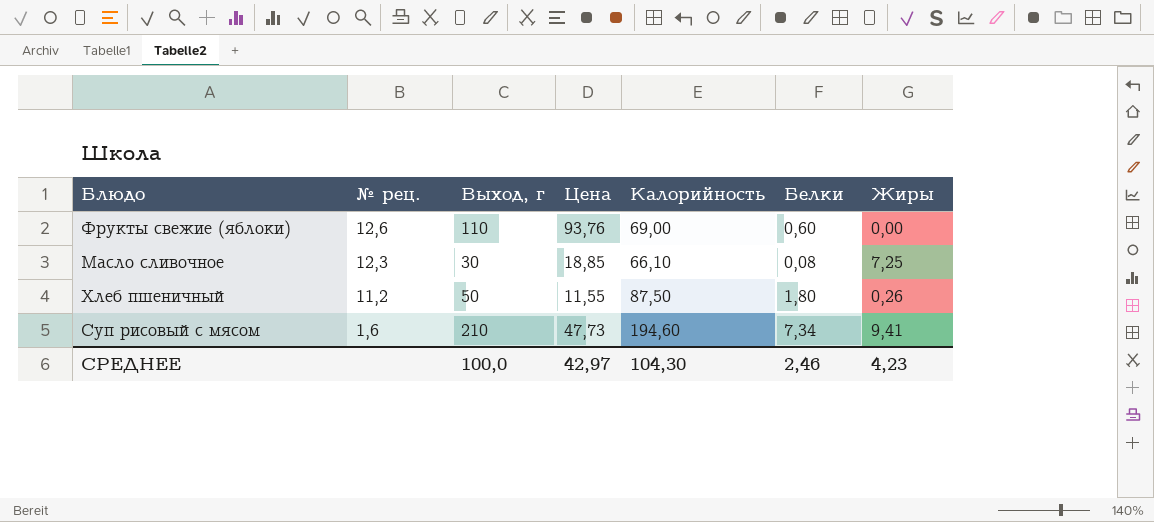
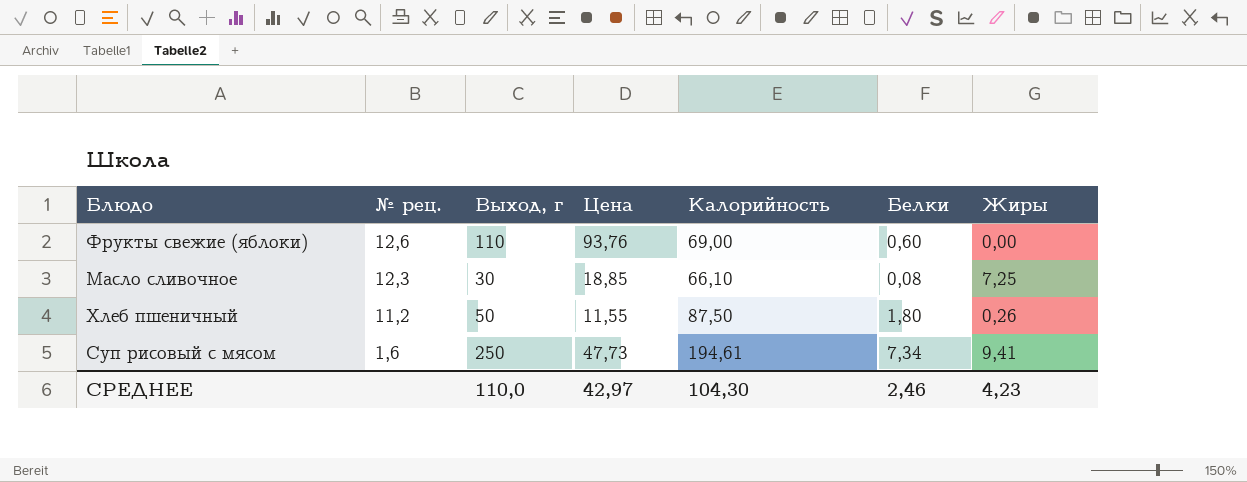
Суп рисовый с мясом | Выход, г: 210 -> 250
Суп рисовый с мясом | Калорийность: 194,60 -> 194,61
СРЕДНЕЕ | Выход, г: 100,0 -> 110,0

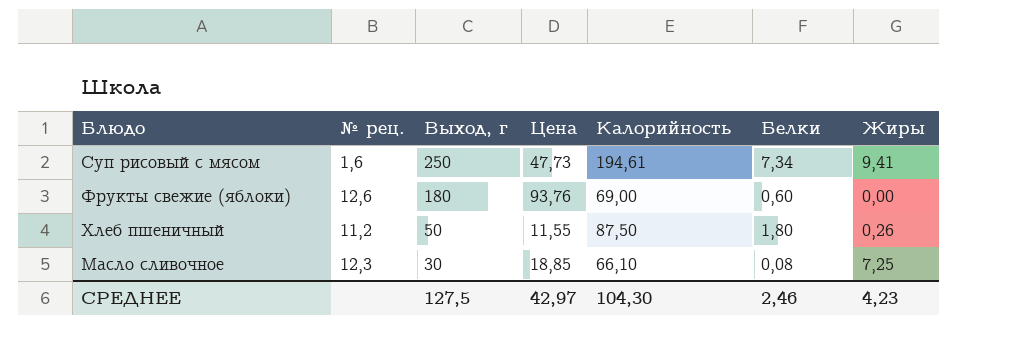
row order: № рец. descending -> Выход, г descending
Фрукты свежие (яблоки) | Выход, г: 110 -> 180
СРЕДНЕЕ | Выход, г: 110,0 -> 127,5

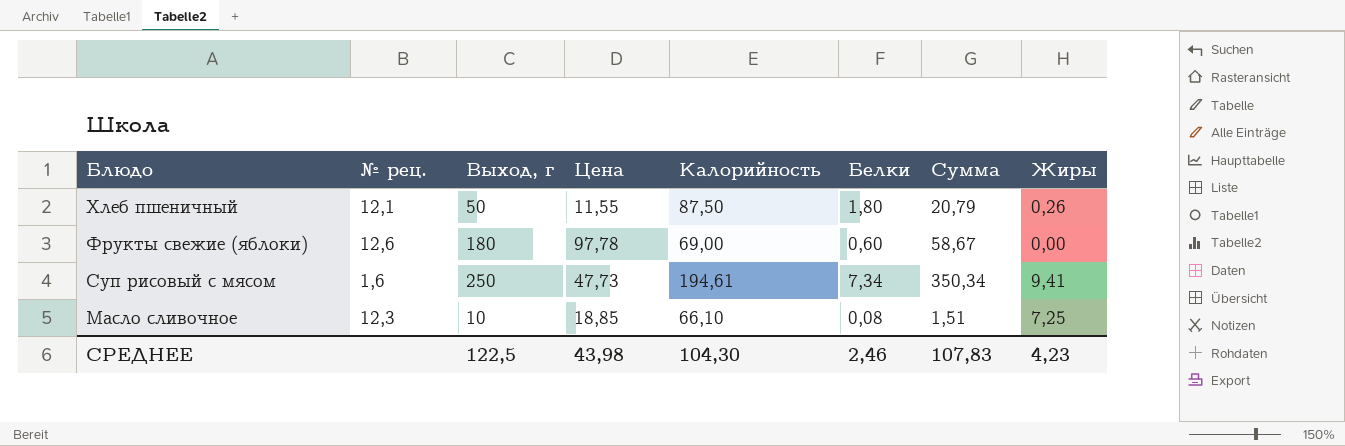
row order: Выход, г descending -> Блюдо descending
column Сумма | formula: none -> [Цена] * [Белки]
Хлеб пшеничный | № рец.: 11,2 -> 12,1
Фрукты свежие (яблоки) | Цена: 93,76 -> 97,78
Масло сливочное | Выход, г: 30 -> 10
СРЕДНЕЕ | Выход, г: 127,5 -> 122,5
СРЕДНЕЕ | Цена: 42,97 -> 43,98

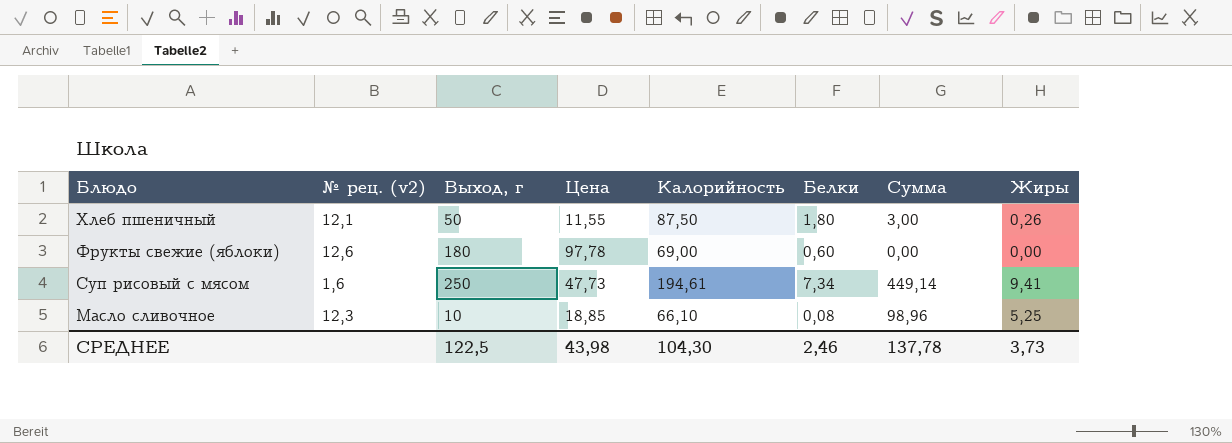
column name: № рец. -> № рец. (v2)
column Сумма | formula: [Цена] * [Белки] -> [Цена] * [Жиры]
Масло сливочное | Жиры: 7,25 -> 5,25
СРЕДНЕЕ | Сумма: 107,83 -> 137,78
СРЕДНЕЕ | Жиры: 4,23 -> 3,73

